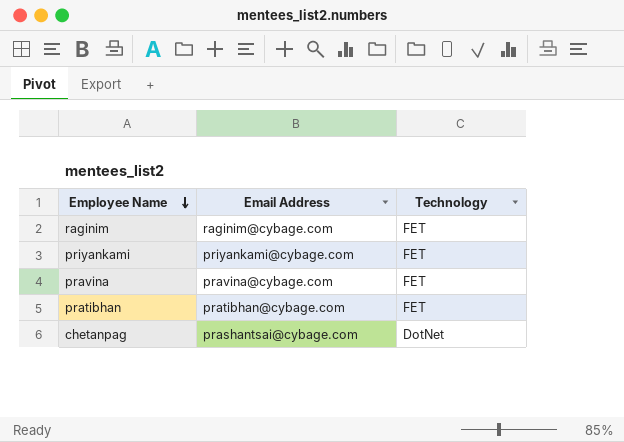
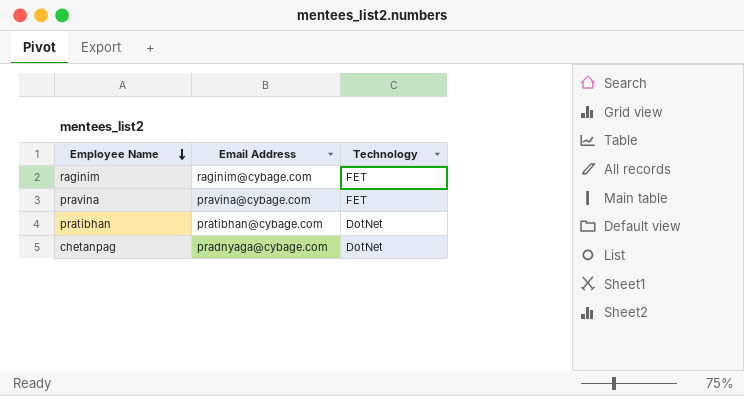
row priyankami: priyankami@cybage.com | FET -> none
pratibhan | Technology: FET -> DotNet
chetanpag | Email Address: prashantsai@cybage.com -> pradnyaga@cybage.com

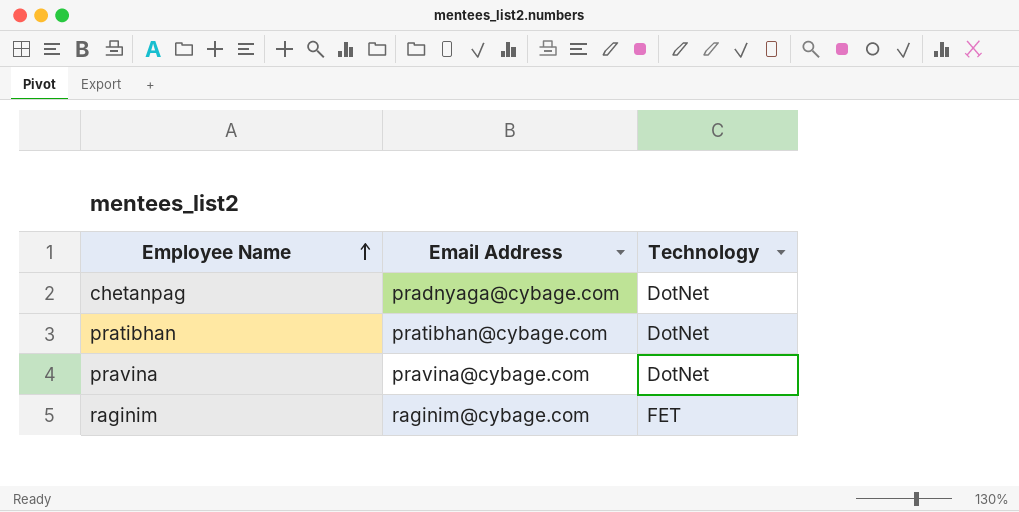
row order: Employee Name descending -> Employee Name ascending
pravina | Technology: FET -> DotNet

